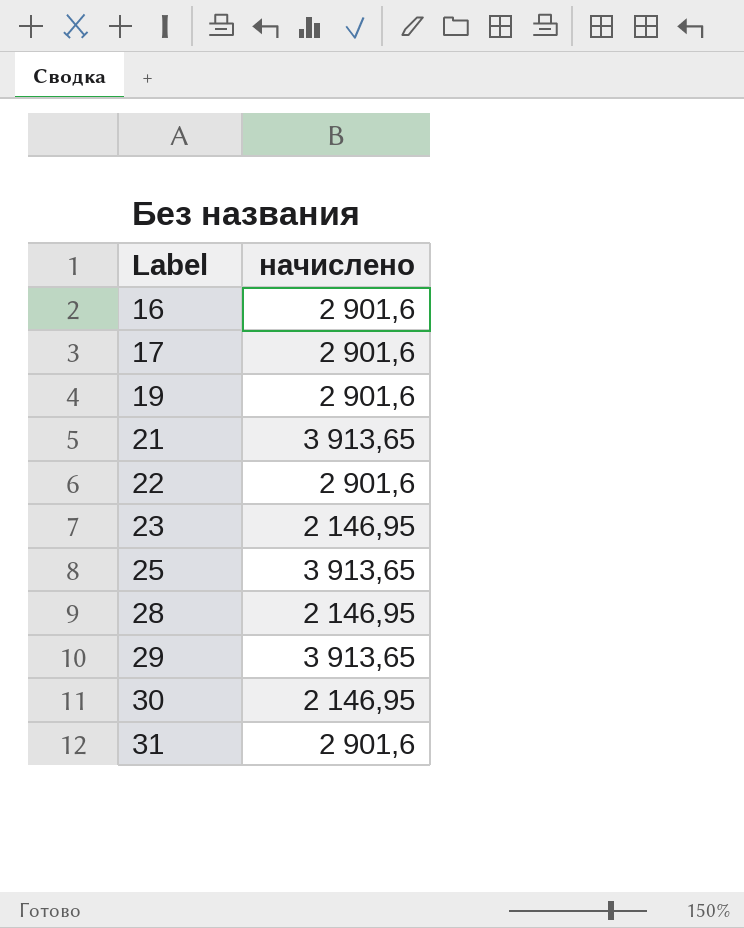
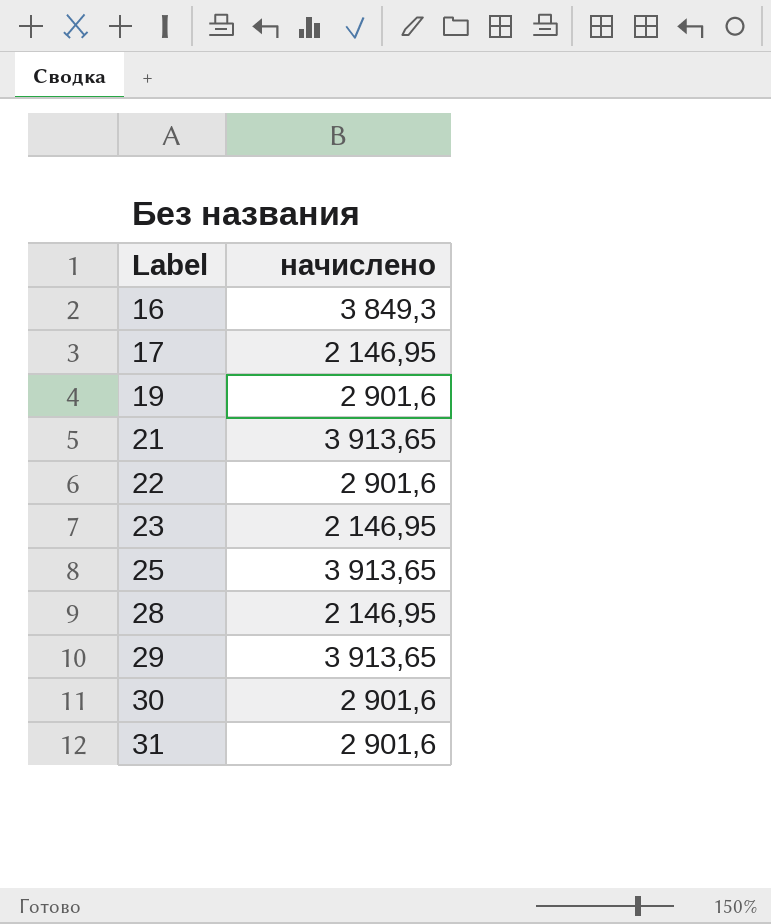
16 | начислено: 2 901,6 -> 3 849,3
17 | начислено: 2 901,6 -> 2 146,95
30 | начислено: 2 146,95 -> 2 901,6

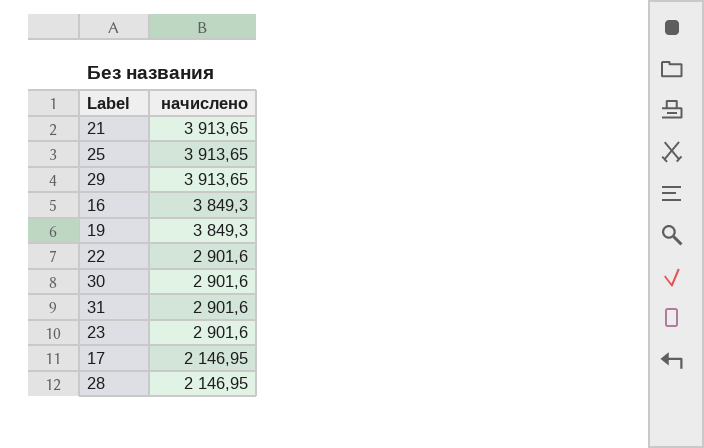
row order: Label ascending -> начислено descending
19 | начислено: 2 901,6 -> 3 849,3
23 | начислено: 2 146,95 -> 2 901,6

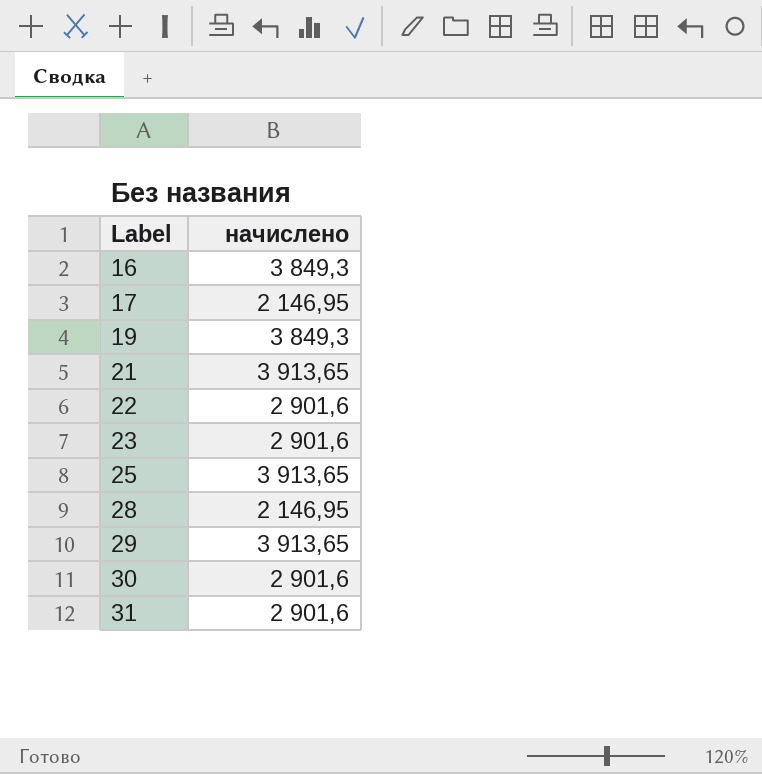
row order: начислено descending -> Label ascending

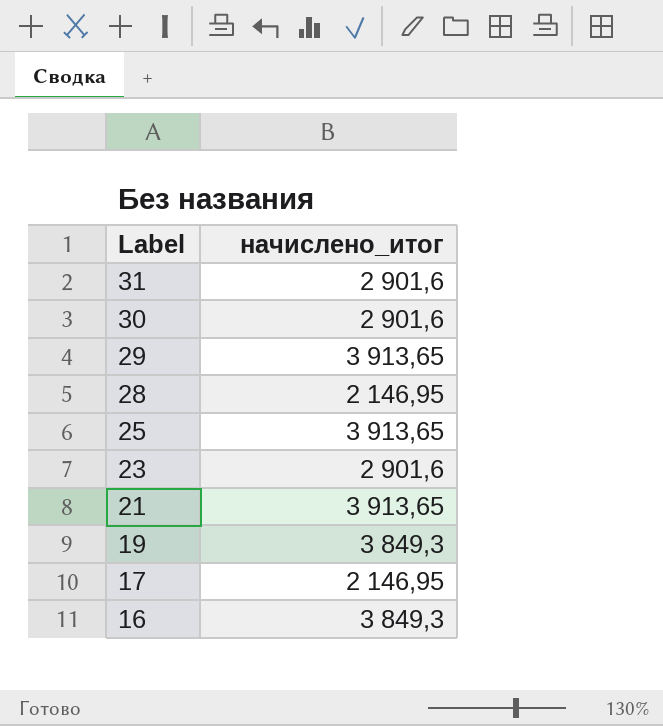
row order: Label ascending -> Label descending
column name: начислено -> начислено_итог
row 22: 2 901,6 -> none

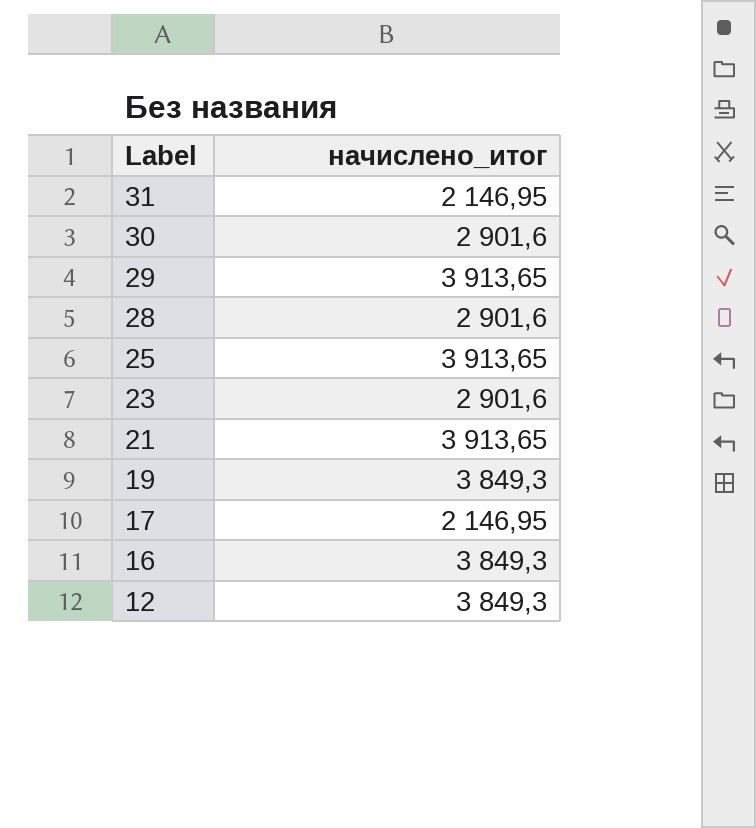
31 | начислено_итог: 2 901,6 -> 2 146,95
28 | начислено_итог: 2 146,95 -> 2 901,6
row 12: none -> 3 849,3

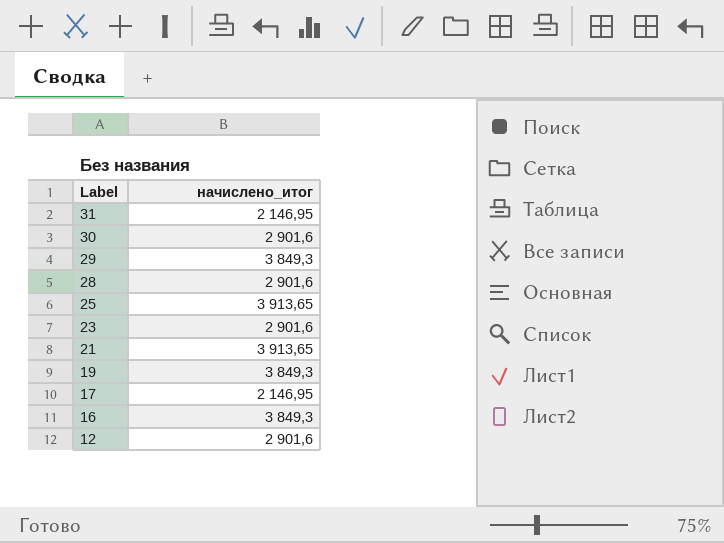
29 | начислено_итог: 3 913,65 -> 3 849,3
12 | начислено_итог: 3 849,3 -> 2 901,6

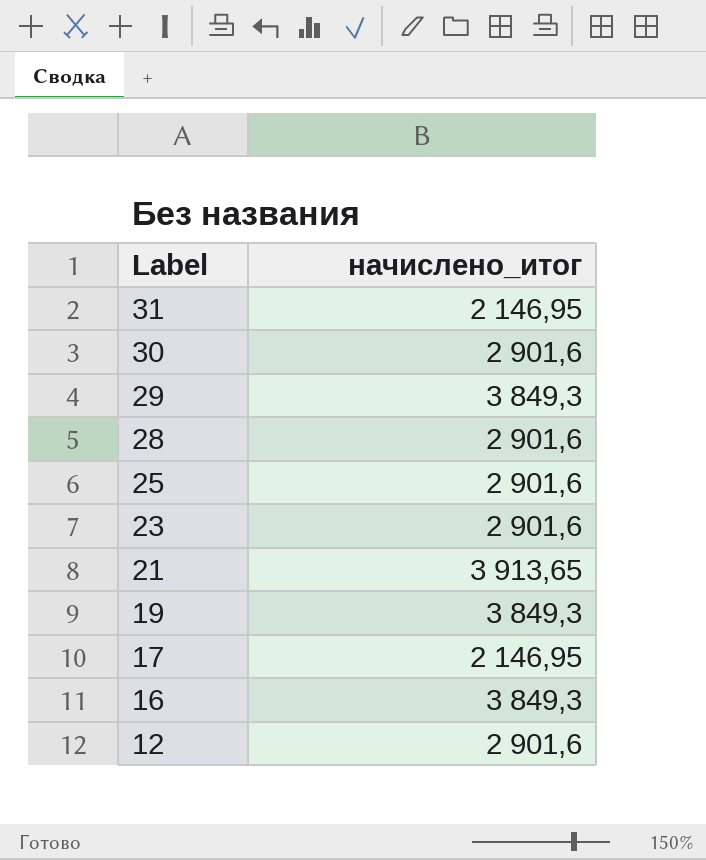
25 | начислено_итог: 3 913,65 -> 2 901,6

